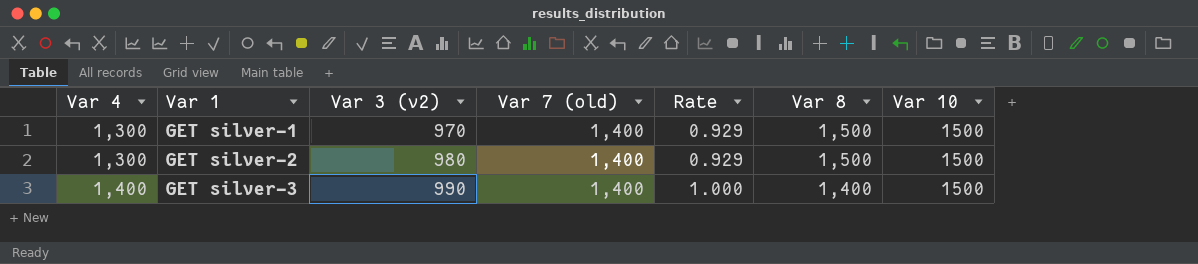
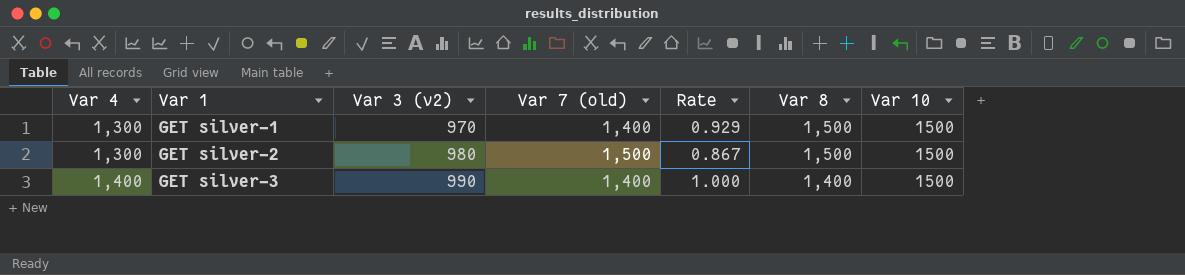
GET silver-2 | Var 7 (old): 1,400 -> 1,500
GET silver-2 | Rate: 0.929 -> 0.867

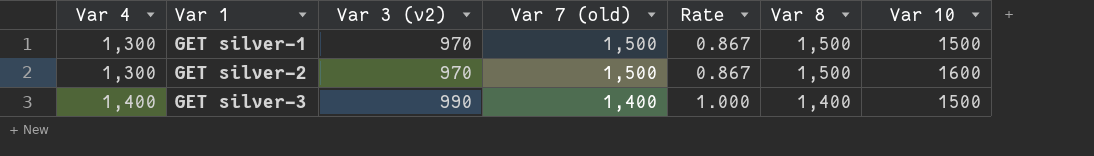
GET silver-1 | Var 7 (old): 1,400 -> 1,500
GET silver-1 | Rate: 0.929 -> 0.867
GET silver-2 | Var 3 (v2): 980 -> 970
GET silver-2 | Var 10: 1500 -> 1600

